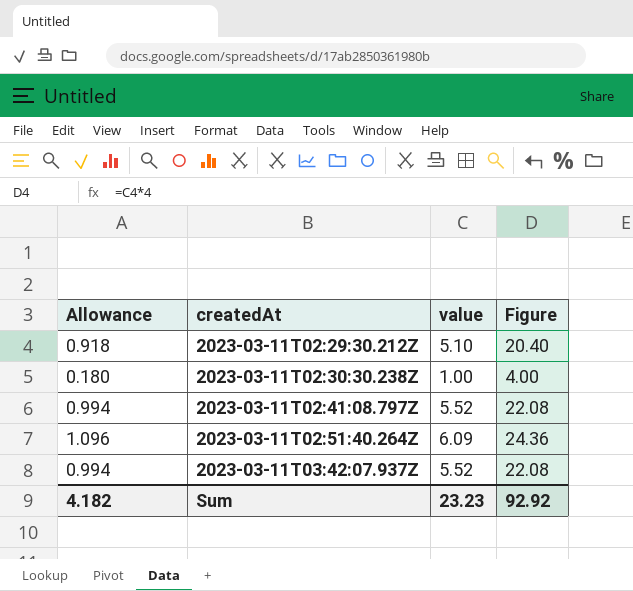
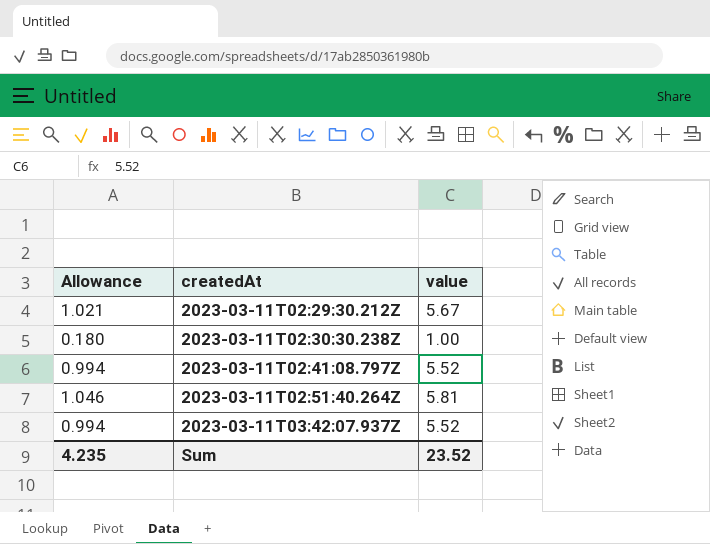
column Figure | formula: [value] * 4 -> none
2023-03-11T02:29:30.212Z | Allowance: 0.918 -> 1.021
2023-03-11T02:29:30.212Z | value: 5.10 -> 5.67
2023-03-11T02:51:40.264Z | Allowance: 1.096 -> 1.046
2023-03-11T02:51:40.264Z | value: 6.09 -> 5.81
Sum | Allowance: 4.182 -> 4.235
Sum | value: 23.23 -> 23.52

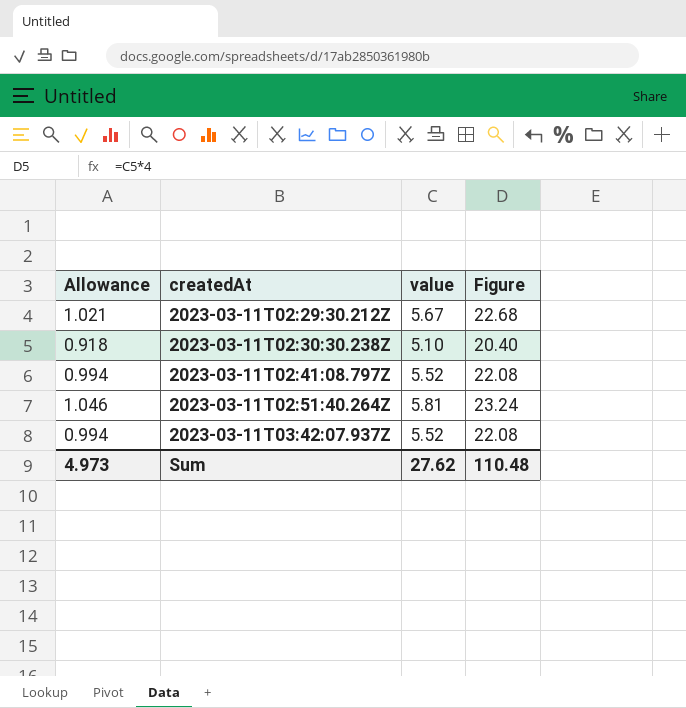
column Figure | formula: none -> [value] * 4
2023-03-11T02:30:30.238Z | Allowance: 0.180 -> 0.918
2023-03-11T02:30:30.238Z | value: 1.00 -> 5.10
Sum | Allowance: 4.235 -> 4.973
Sum | value: 23.52 -> 27.62

